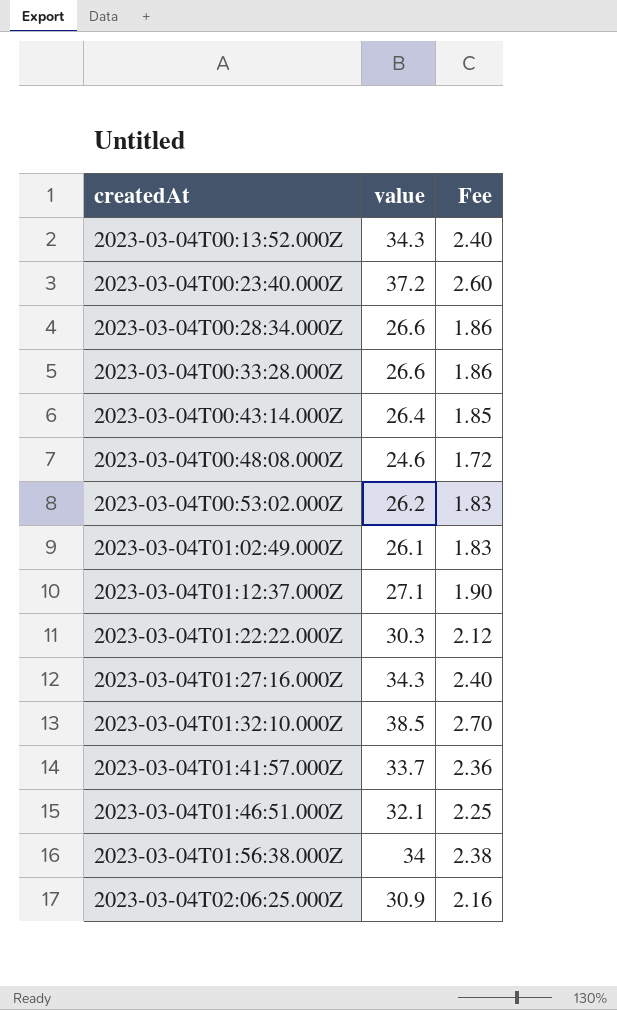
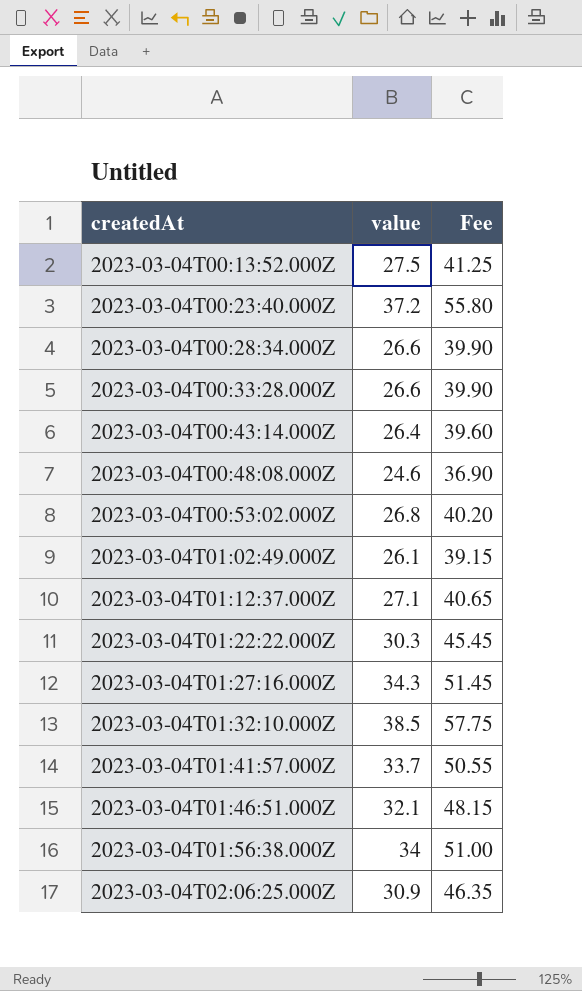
column Fee | formula: [value] * 0.07 -> [value] * 1.5
2023-03-04T00:13:52.000Z | value: 34.3 -> 27.5
2023-03-04T00:53:02.000Z | value: 26.2 -> 26.8

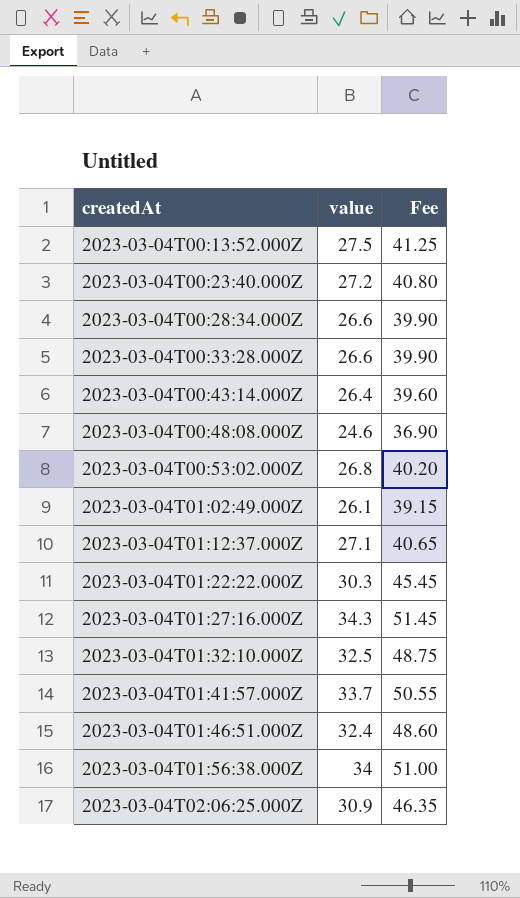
2023-03-04T00:23:40.000Z | value: 37.2 -> 27.2
2023-03-04T00:23:40.000Z | Fee: 55.80 -> 40.80
2023-03-04T01:32:10.000Z | value: 38.5 -> 32.5
2023-03-04T01:32:10.000Z | Fee: 57.75 -> 48.75
2023-03-04T01:46:51.000Z | value: 32.1 -> 32.4
2023-03-04T01:46:51.000Z | Fee: 48.15 -> 48.60

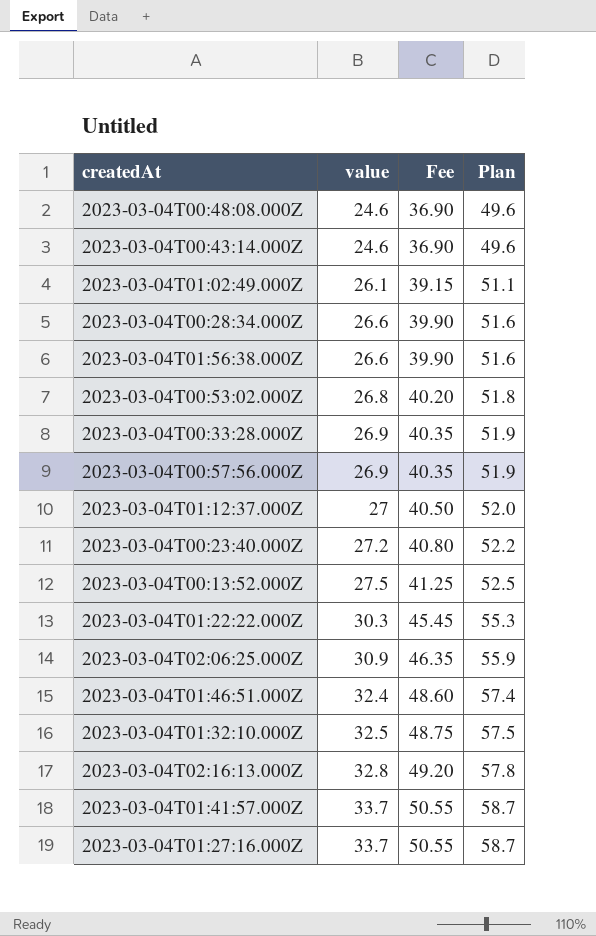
row order: createdAt ascending -> value ascending
column Plan | formula: none -> [value] + 25
2023-03-04T00:43:14.000Z | value: 26.4 -> 24.6
2023-03-04T00:43:14.000Z | Fee: 39.60 -> 36.90
2023-03-04T01:56:38.000Z | value: 34 -> 26.6
2023-03-04T01:56:38.000Z | Fee: 51.00 -> 39.90
2023-03-04T00:33:28.000Z | value: 26.6 -> 26.9
2023-03-04T00:33:28.000Z | Fee: 39.90 -> 40.35
row 2023-03-04T00:57:56.000Z: none -> 26.9 | 40.35 | 51.9
2023-03-04T01:12:37.000Z | value: 27.1 -> 27
2023-03-04T01:12:37.000Z | Fee: 40.65 -> 40.50
row 2023-03-04T02:16:13.000Z: none -> 32.8 | 49.20 | 57.8
2023-03-04T01:27:16.000Z | value: 34.3 -> 33.7
2023-03-04T01:27:16.000Z | Fee: 51.45 -> 50.55

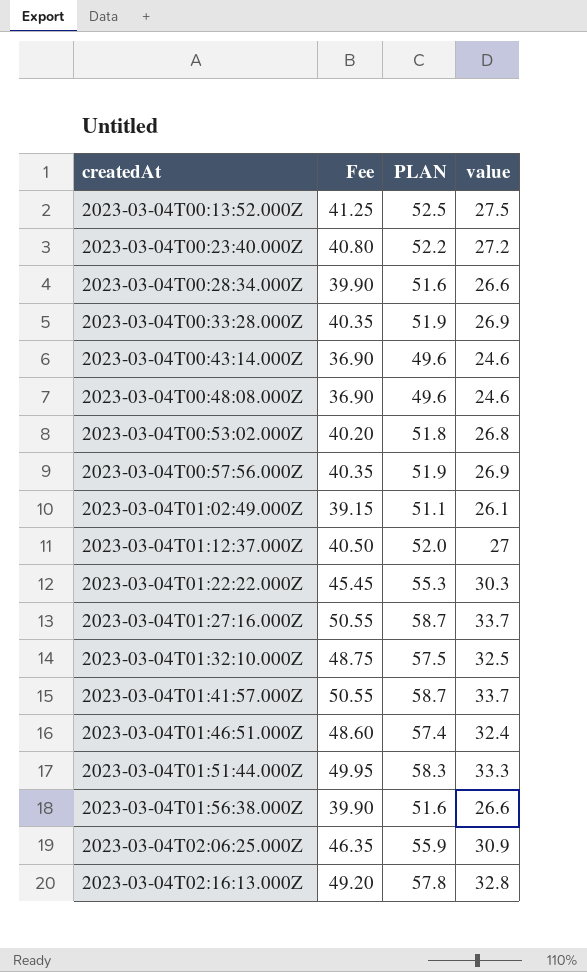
row order: value ascending -> createdAt ascending
column name: Plan -> PLAN
column value | position: 2 -> 4
row 2023-03-04T01:51:44.000Z: none -> 49.95 | 58.3 | 33.3

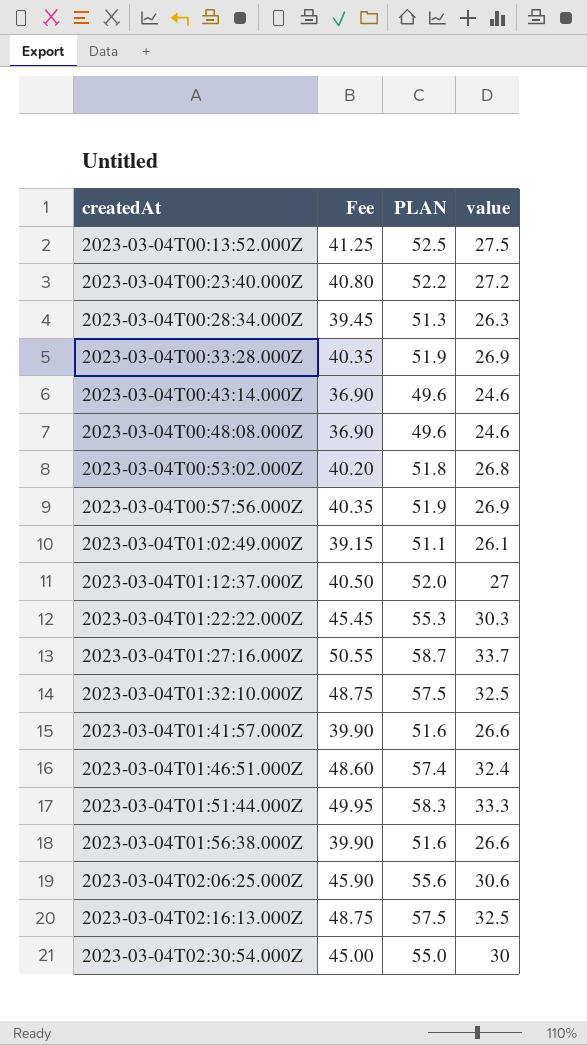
2023-03-04T00:28:34.000Z | Fee: 39.90 -> 39.45
2023-03-04T00:28:34.000Z | PLAN: 51.6 -> 51.3
2023-03-04T00:28:34.000Z | value: 26.6 -> 26.3
2023-03-04T01:41:57.000Z | Fee: 50.55 -> 39.90
2023-03-04T01:41:57.000Z | PLAN: 58.7 -> 51.6
2023-03-04T01:41:57.000Z | value: 33.7 -> 26.6
2023-03-04T02:06:25.000Z | Fee: 46.35 -> 45.90
2023-03-04T02:06:25.000Z | PLAN: 55.9 -> 55.6
2023-03-04T02:06:25.000Z | value: 30.9 -> 30.6
2023-03-04T02:16:13.000Z | Fee: 49.20 -> 48.75
2023-03-04T02:16:13.000Z | PLAN: 57.8 -> 57.5
2023-03-04T02:16:13.000Z | value: 32.8 -> 32.5
row 2023-03-04T02:30:54.000Z: none -> 45.00 | 55.0 | 30

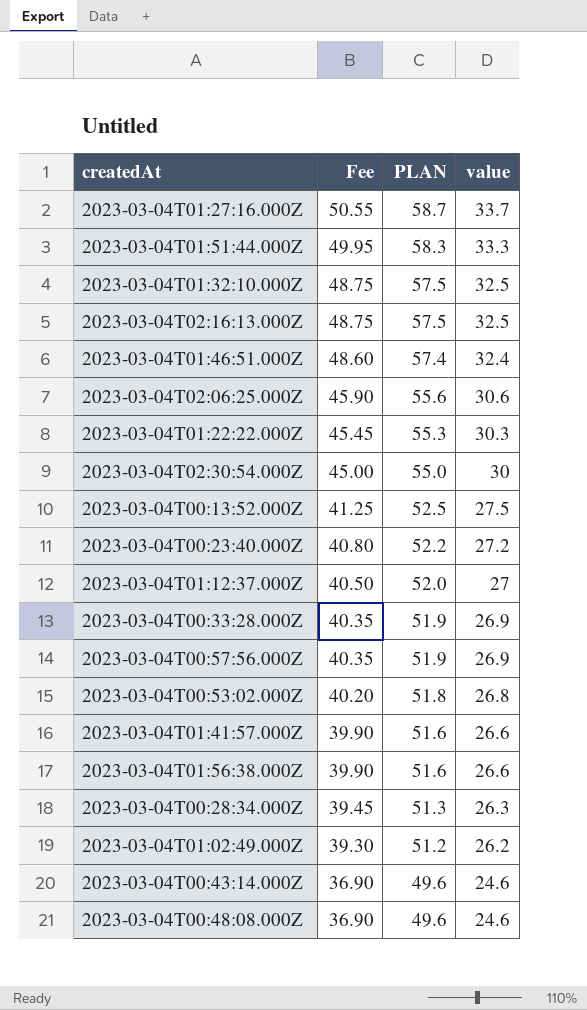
row order: createdAt ascending -> Fee descending
2023-03-04T01:02:49.000Z | Fee: 39.15 -> 39.30
2023-03-04T01:02:49.000Z | PLAN: 51.1 -> 51.2
2023-03-04T01:02:49.000Z | value: 26.1 -> 26.2

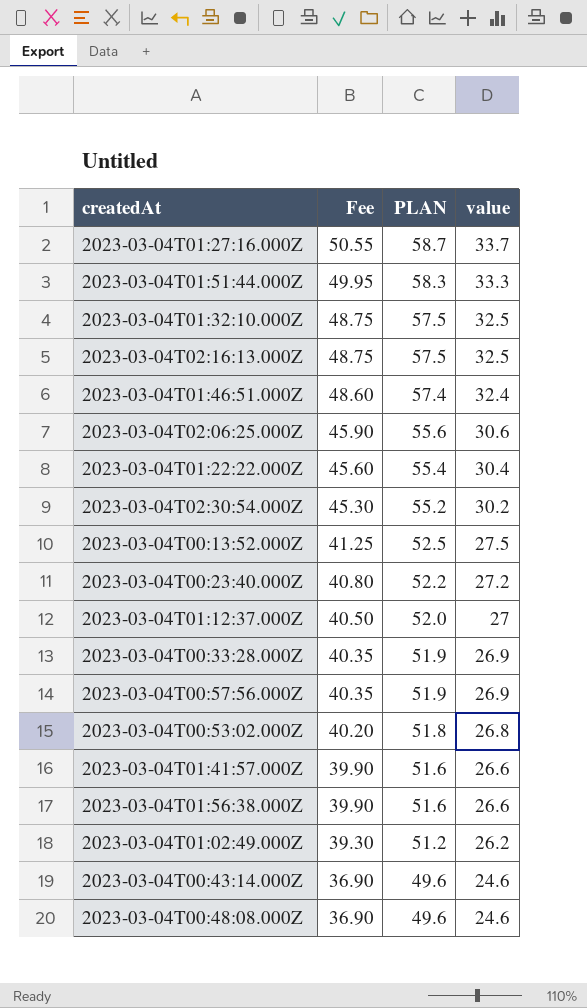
row 2023-03-04T00:28:34.000Z: 39.45 | 51.3 | 26.3 -> none
2023-03-04T01:22:22.000Z | Fee: 45.45 -> 45.60
2023-03-04T01:22:22.000Z | PLAN: 55.3 -> 55.4
2023-03-04T01:22:22.000Z | value: 30.3 -> 30.4
2023-03-04T02:30:54.000Z | Fee: 45.00 -> 45.30
2023-03-04T02:30:54.000Z | PLAN: 55.0 -> 55.2
2023-03-04T02:30:54.000Z | value: 30 -> 30.2

